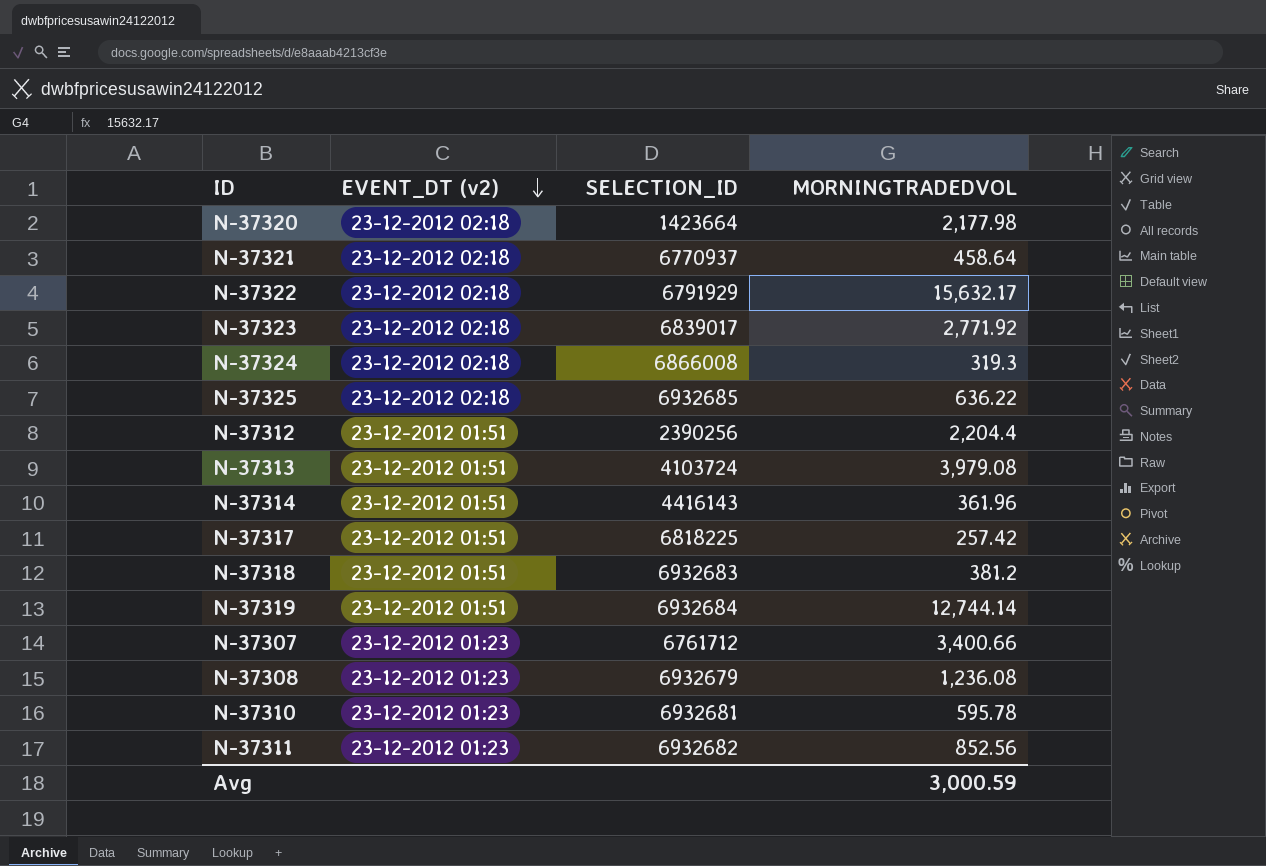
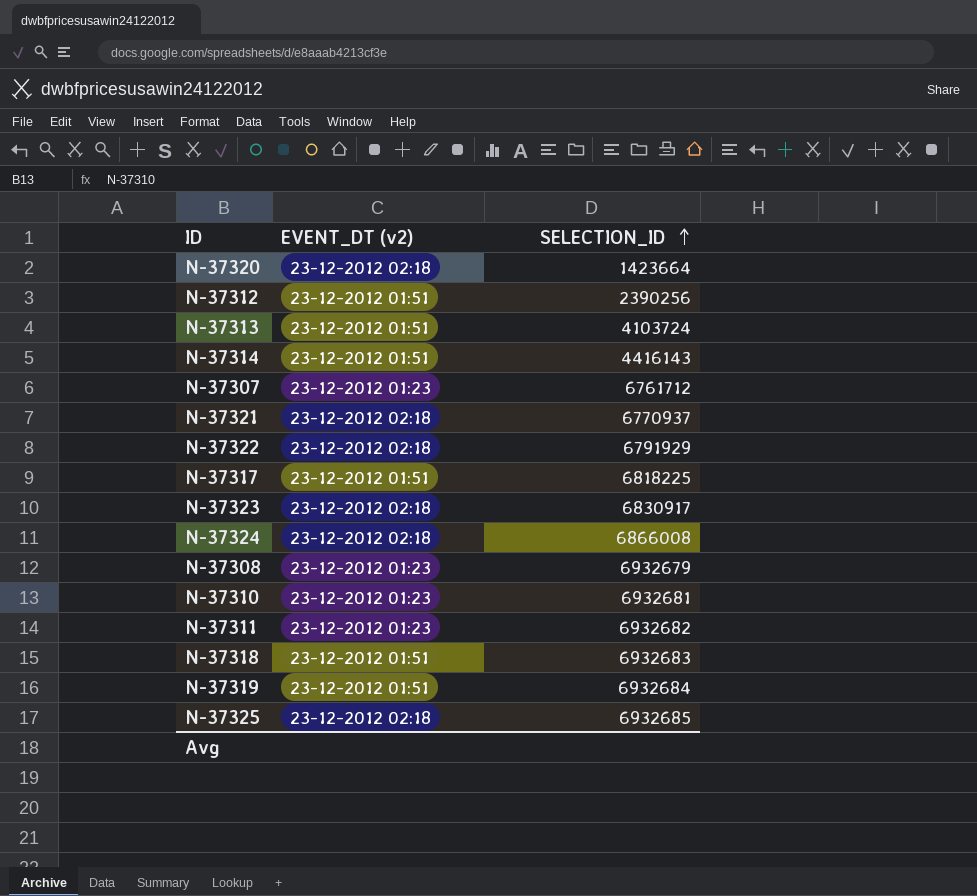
row order: EVENT_DT (v2) descending -> SELECTION_ID ascending
column MORNINGTRADEDVOL | position: 4 -> none
N-37323 | SELECTION_ID: 6839017 -> 6830917

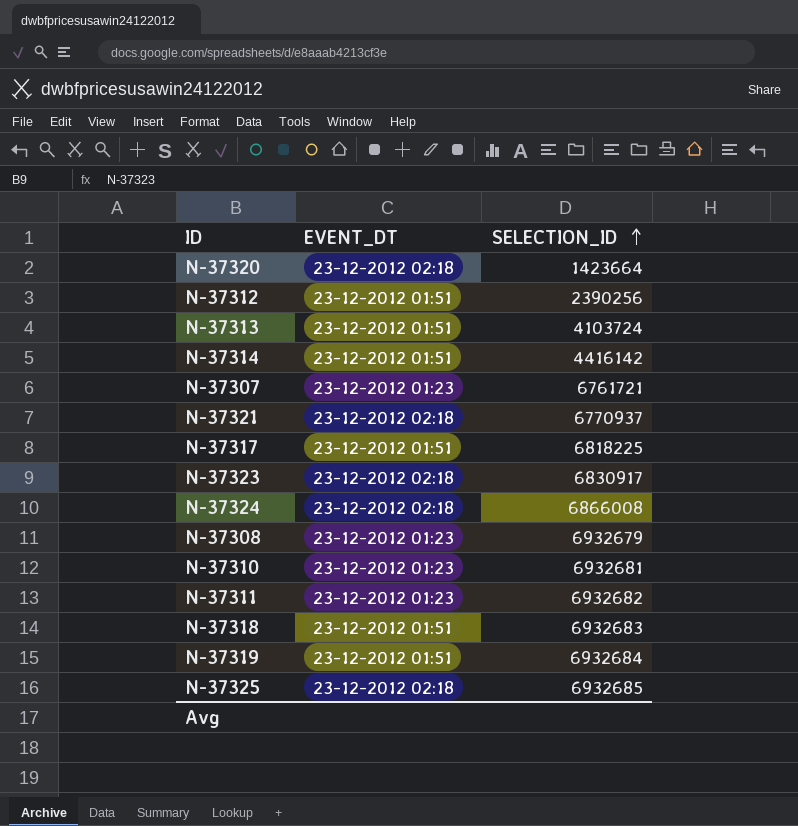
column name: EVENT_DT (v2) -> EVENT_DT
row N-37322: 23-12-2012 02:18 | 6791929 -> none
N-37314 | SELECTION_ID: 4416143 -> 4416142
N-37307 | SELECTION_ID: 6761712 -> 6761721

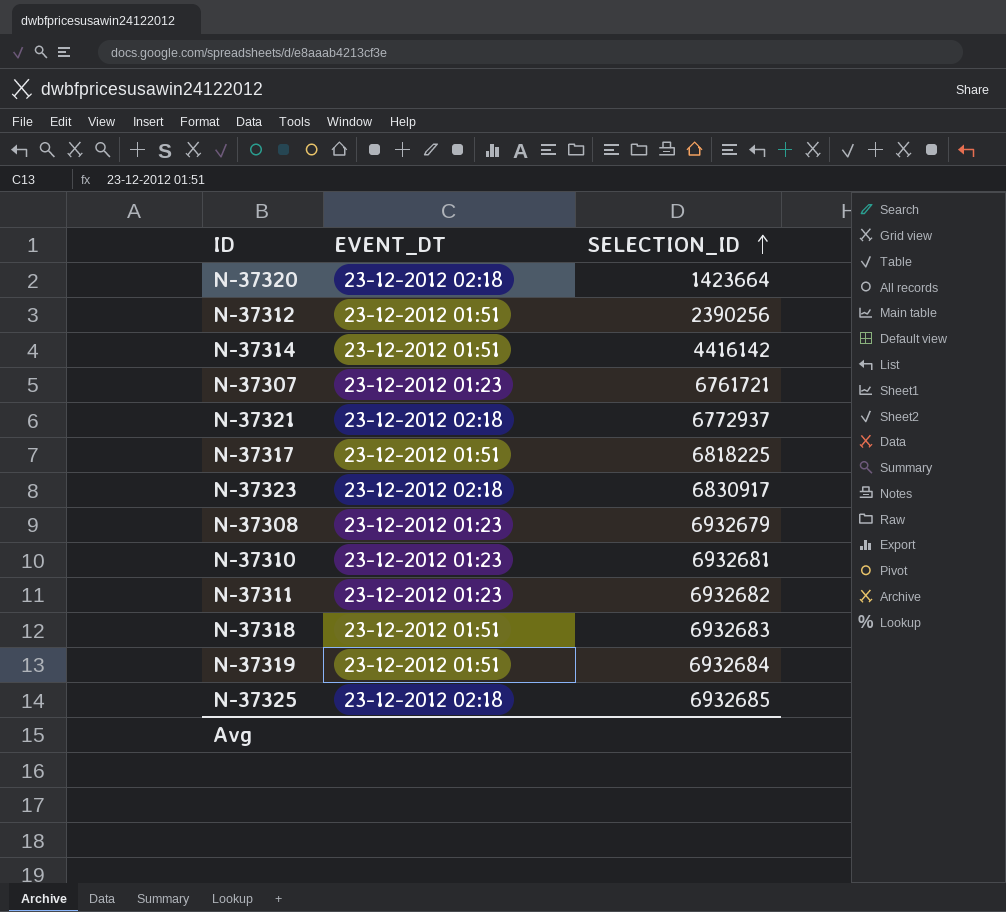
row N-37313: 23-12-2012 01:51 | 4103724 -> none
row N-37324: 23-12-2012 02:18 | 6866008 -> none
N-37321 | SELECTION_ID: 6770937 -> 6772937

